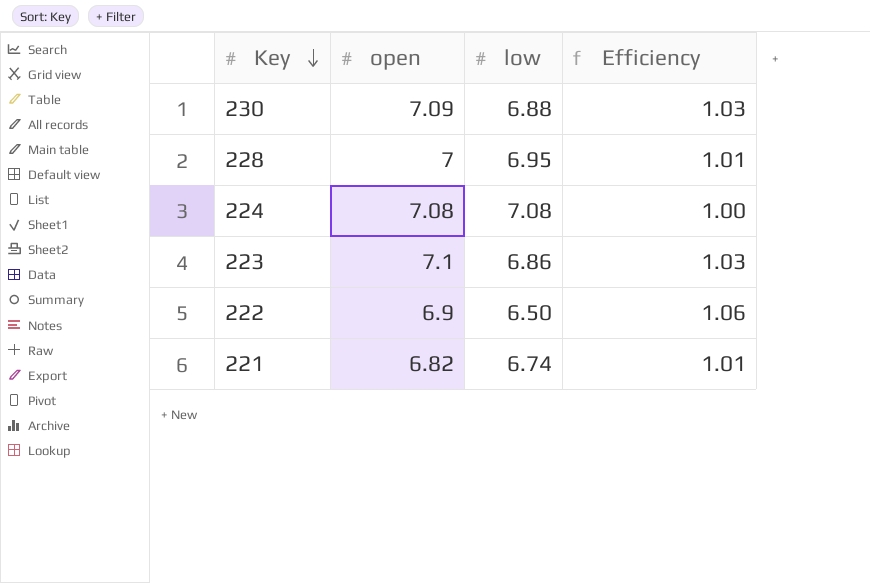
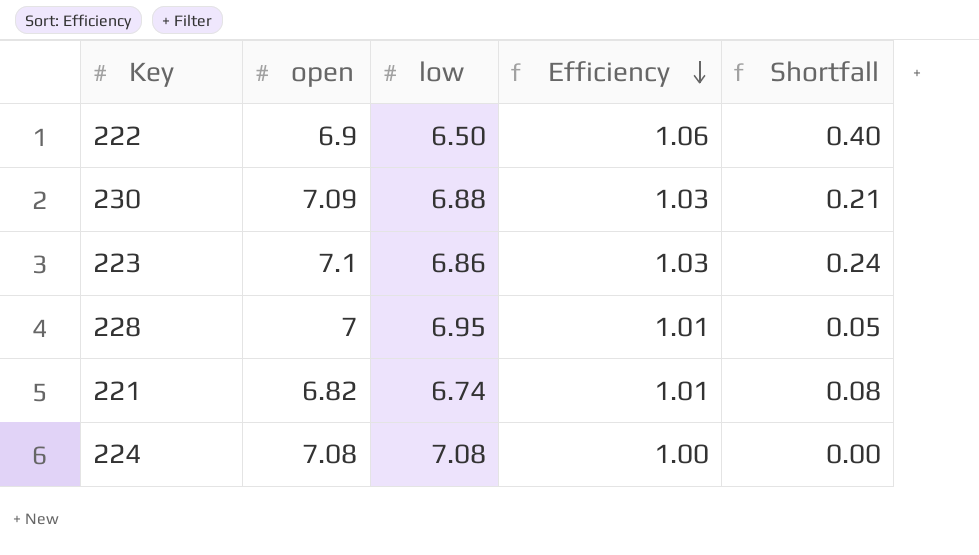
row order: Key descending -> Efficiency descending
column Shortfall | formula: none -> [open] - [low]

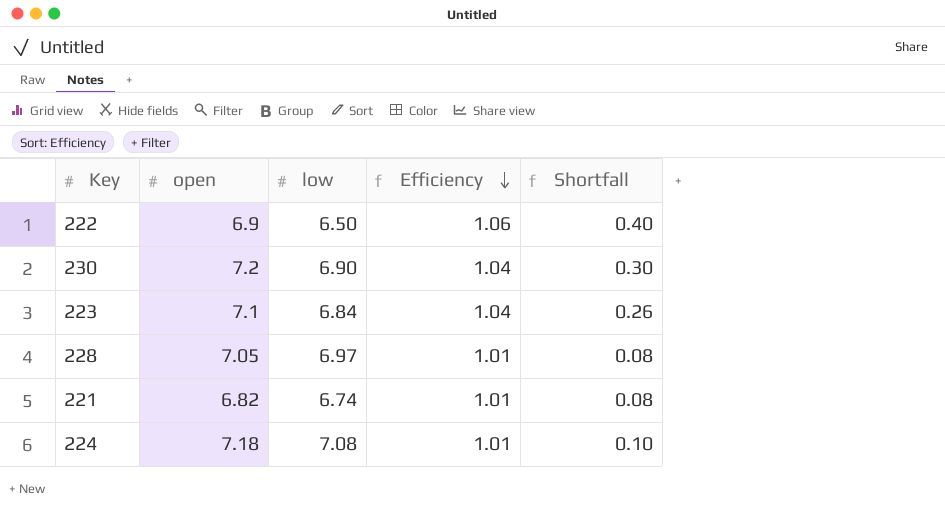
230 | open: 7.09 -> 7.2
230 | low: 6.88 -> 6.90
230 | Efficiency: 1.03 -> 1.04
230 | Shortfall: 0.21 -> 0.30
223 | low: 6.86 -> 6.84
223 | Efficiency: 1.03 -> 1.04
223 | Shortfall: 0.24 -> 0.26
228 | open: 7 -> 7.05
228 | low: 6.95 -> 6.97
228 | Shortfall: 0.05 -> 0.08
224 | open: 7.08 -> 7.18
224 | Efficiency: 1.00 -> 1.01
224 | Shortfall: 0.00 -> 0.10

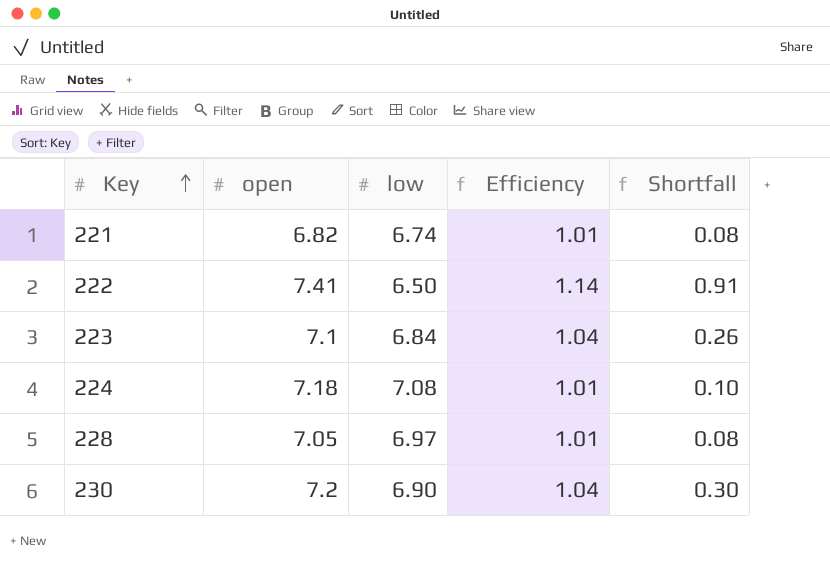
row order: Efficiency descending -> Key ascending
222 | open: 6.9 -> 7.41
222 | Efficiency: 1.06 -> 1.14
222 | Shortfall: 0.40 -> 0.91

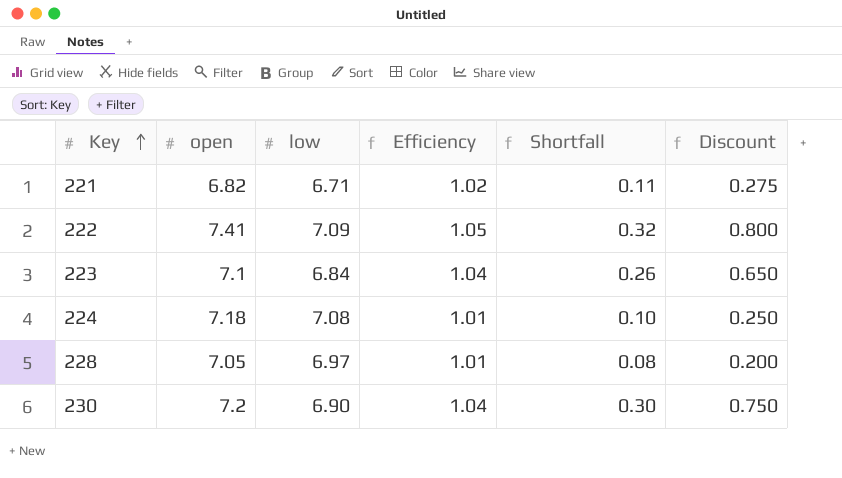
column Discount | formula: none -> [Shortfall] * 2.5
221 | low: 6.74 -> 6.71
221 | Efficiency: 1.01 -> 1.02
221 | Shortfall: 0.08 -> 0.11
222 | low: 6.50 -> 7.09
222 | Efficiency: 1.14 -> 1.05
222 | Shortfall: 0.91 -> 0.32

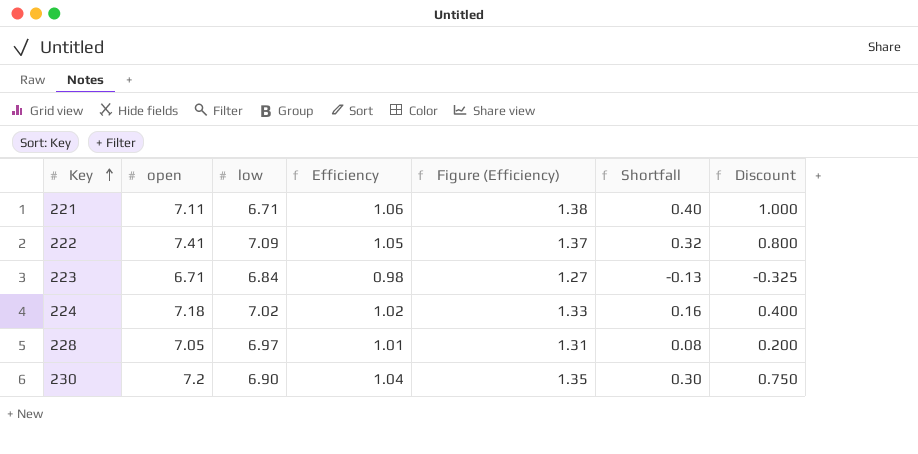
column Figure (Efficiency) | formula: none -> [Efficiency] * 1.3
221 | open: 6.82 -> 7.11
221 | Efficiency: 1.02 -> 1.06
221 | Shortfall: 0.11 -> 0.40
221 | Discount: 0.275 -> 1.000
223 | open: 7.1 -> 6.71
223 | Efficiency: 1.04 -> 0.98
223 | Shortfall: 0.26 -> -0.13
223 | Discount: 0.650 -> -0.325
224 | low: 7.08 -> 7.02
224 | Efficiency: 1.01 -> 1.02
224 | Shortfall: 0.10 -> 0.16
224 | Discount: 0.250 -> 0.400

